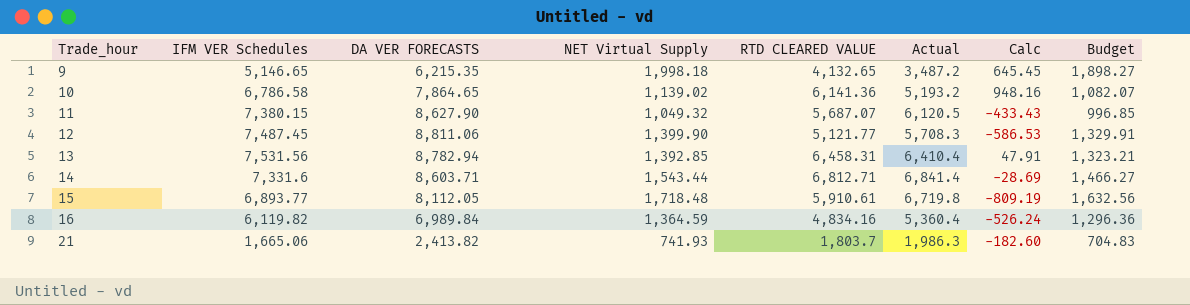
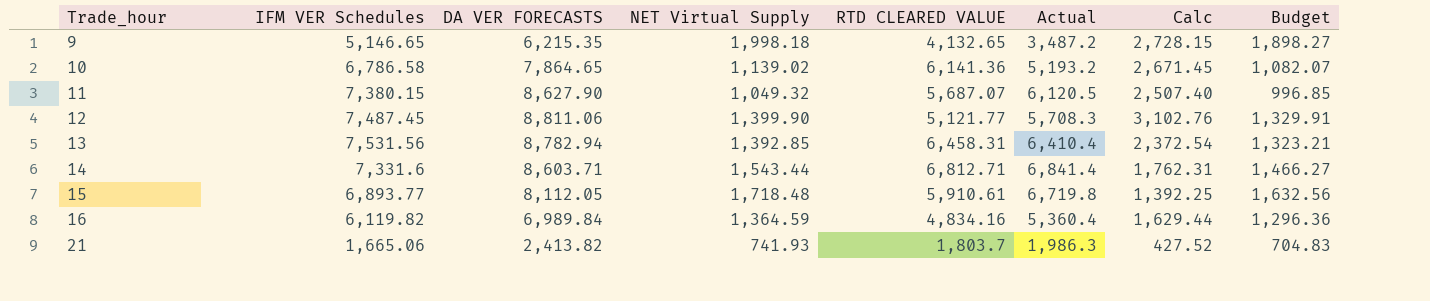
column Calc | formula: [RTD CLEARED VALUE] - [Actual] -> [DA VER FORECASTS] - [Actual]

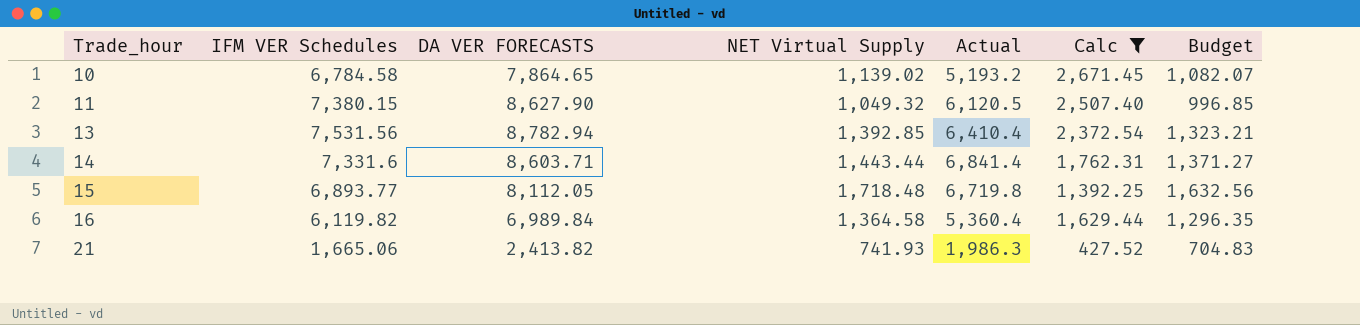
filter: none -> Calc <= 2,671.45
column RTD CLEARED VALUE | position: 5 -> none
10 | IFM VER Schedules: 6,786.58 -> 6,784.58
14 | NET Virtual Supply: 1,543.44 -> 1,443.44
14 | Budget: 1,466.27 -> 1,371.27
16 | NET Virtual Supply: 1,364.59 -> 1,364.58
16 | Budget: 1,296.36 -> 1,296.35

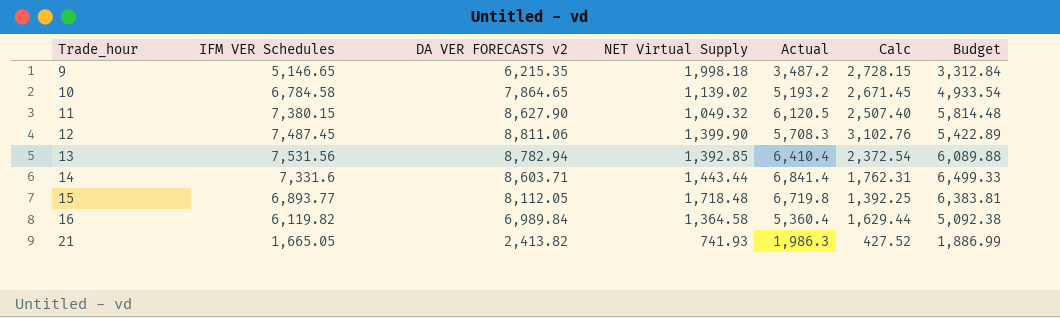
filter: Calc <= 2,671.45 -> none
column name: DA VER FORECASTS -> DA VER FORECASTS v2
column Budget | formula: [NET Virtual Supply] * 0.95 -> [Actual] * 0.95
21 | IFM VER Schedules: 1,665.06 -> 1,665.05

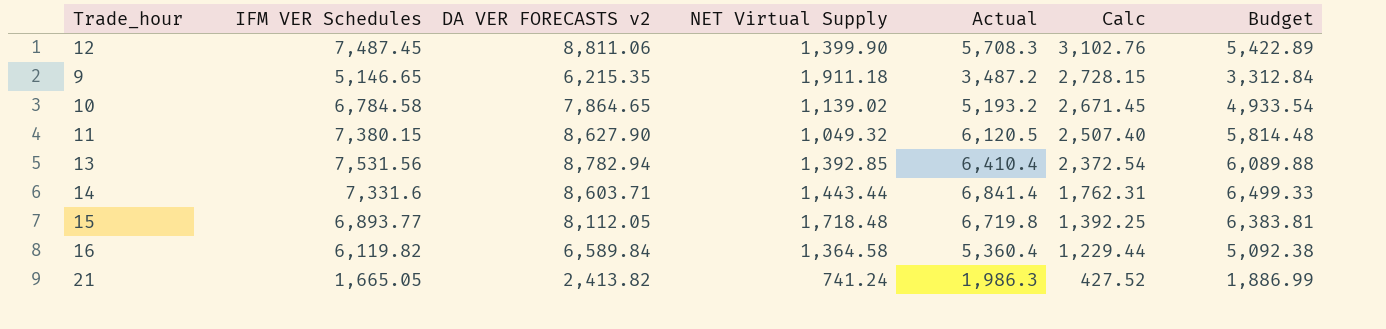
row order: Trade_hour ascending -> Calc descending
9 | NET Virtual Supply: 1,998.18 -> 1,911.18
16 | DA VER FORECASTS v2: 6,989.84 -> 6,589.84
16 | Calc: 1,629.44 -> 1,229.44
21 | NET Virtual Supply: 741.93 -> 741.24

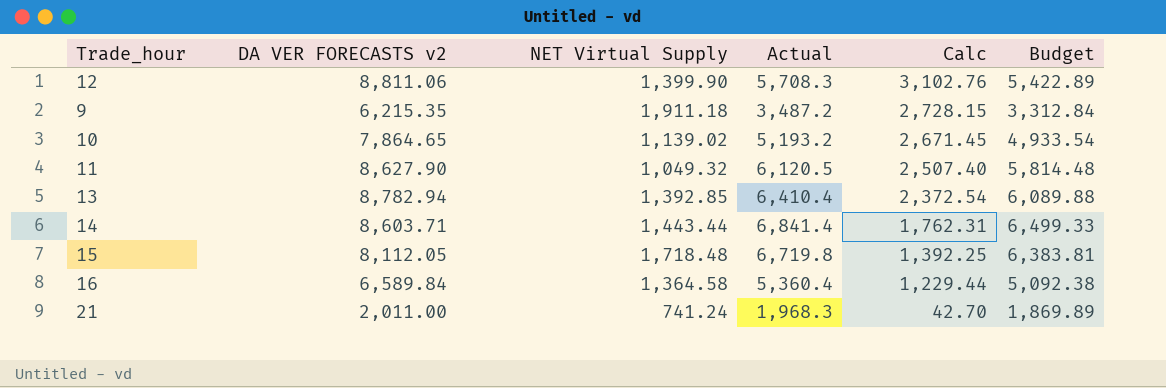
column IFM VER Schedules | position: 2 -> none
21 | DA VER FORECASTS v2: 2,413.82 -> 2,011.00
21 | Actual: 1,986.3 -> 1,968.3
21 | Calc: 427.52 -> 42.70
21 | Budget: 1,886.99 -> 1,869.89

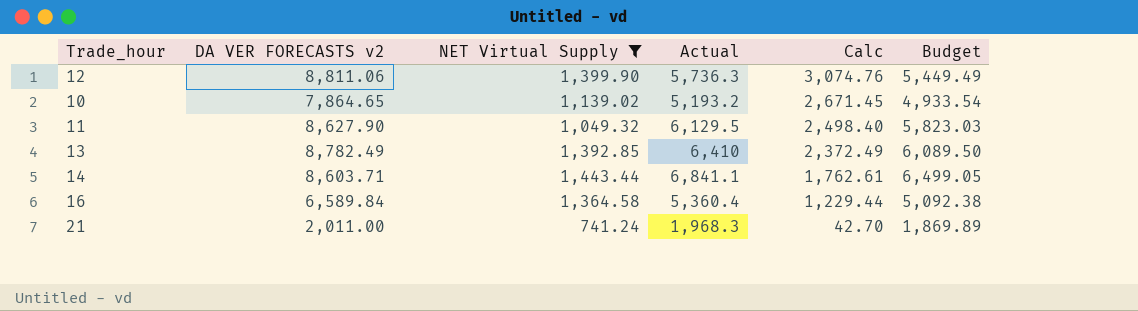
filter: none -> NET Virtual Supply <= 1,443.44
12 | Actual: 5,708.3 -> 5,736.3
12 | Calc: 3,102.76 -> 3,074.76
12 | Budget: 5,422.89 -> 5,449.49
11 | Actual: 6,120.5 -> 6,129.5
11 | Calc: 2,507.40 -> 2,498.40
11 | Budget: 5,814.48 -> 5,823.03
13 | DA VER FORECASTS v2: 8,782.94 -> 8,782.49
13 | Actual: 6,410.4 -> 6,410
13 | Calc: 2,372.54 -> 2,372.49
13 | Budget: 6,089.88 -> 6,089.50
14 | Actual: 6,841.4 -> 6,841.1
14 | Calc: 1,762.31 -> 1,762.61
14 | Budget: 6,499.33 -> 6,499.05

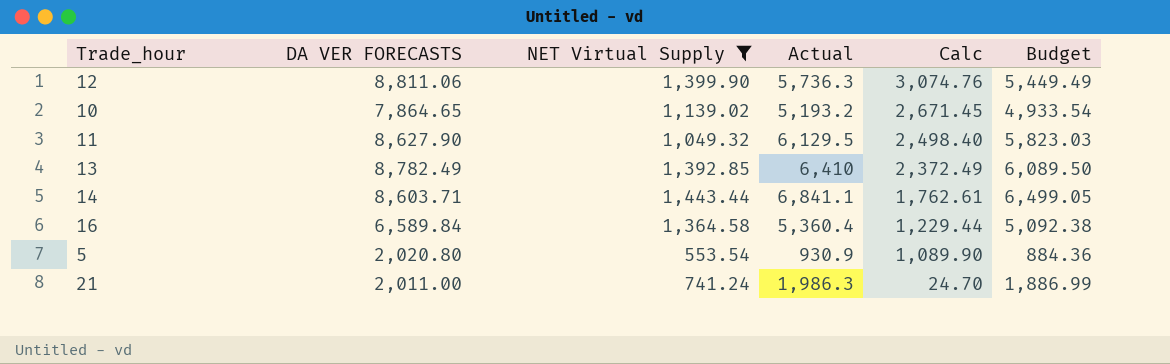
column name: DA VER FORECASTS v2 -> DA VER FORECASTS
row 5: none -> 2,020.80 | 553.54 | 930.9 | 1,089.90 | 884.36
21 | Actual: 1,968.3 -> 1,986.3
21 | Calc: 42.70 -> 24.70
21 | Budget: 1,869.89 -> 1,886.99

